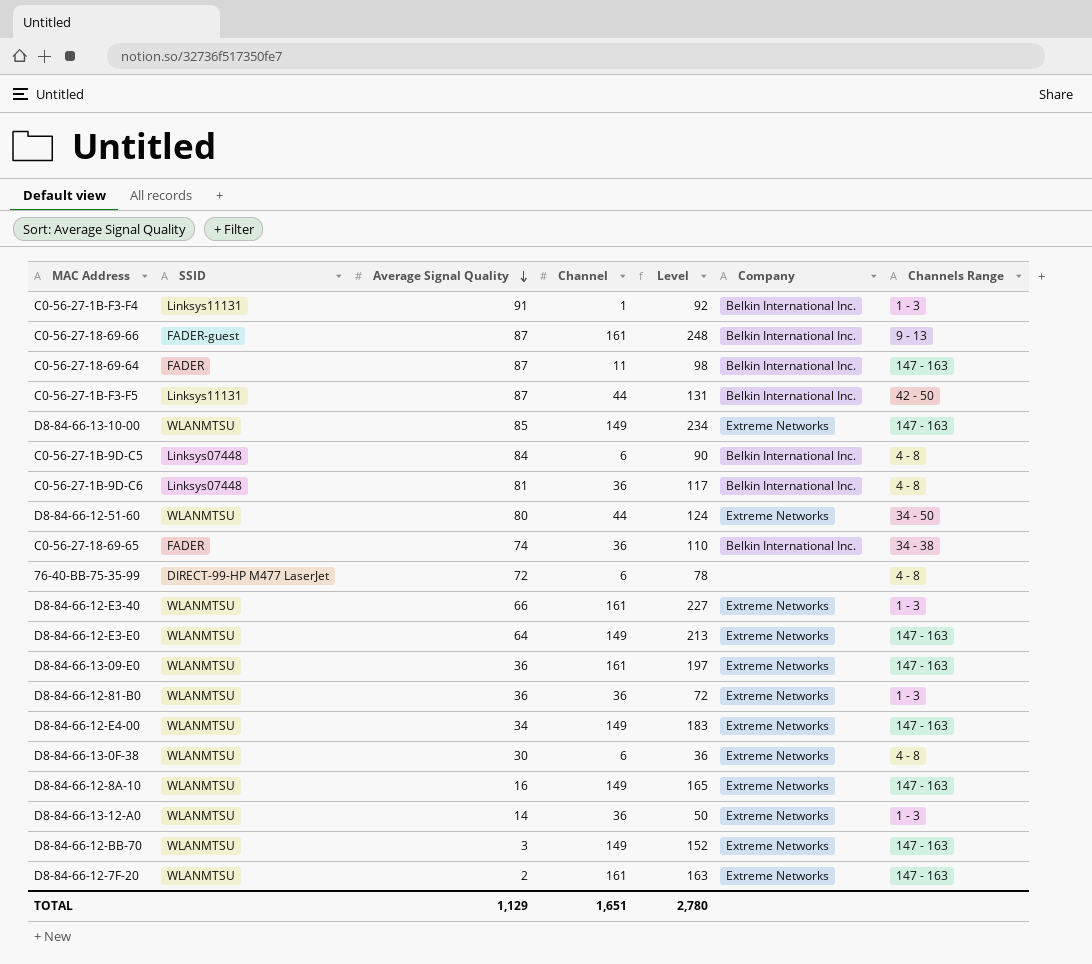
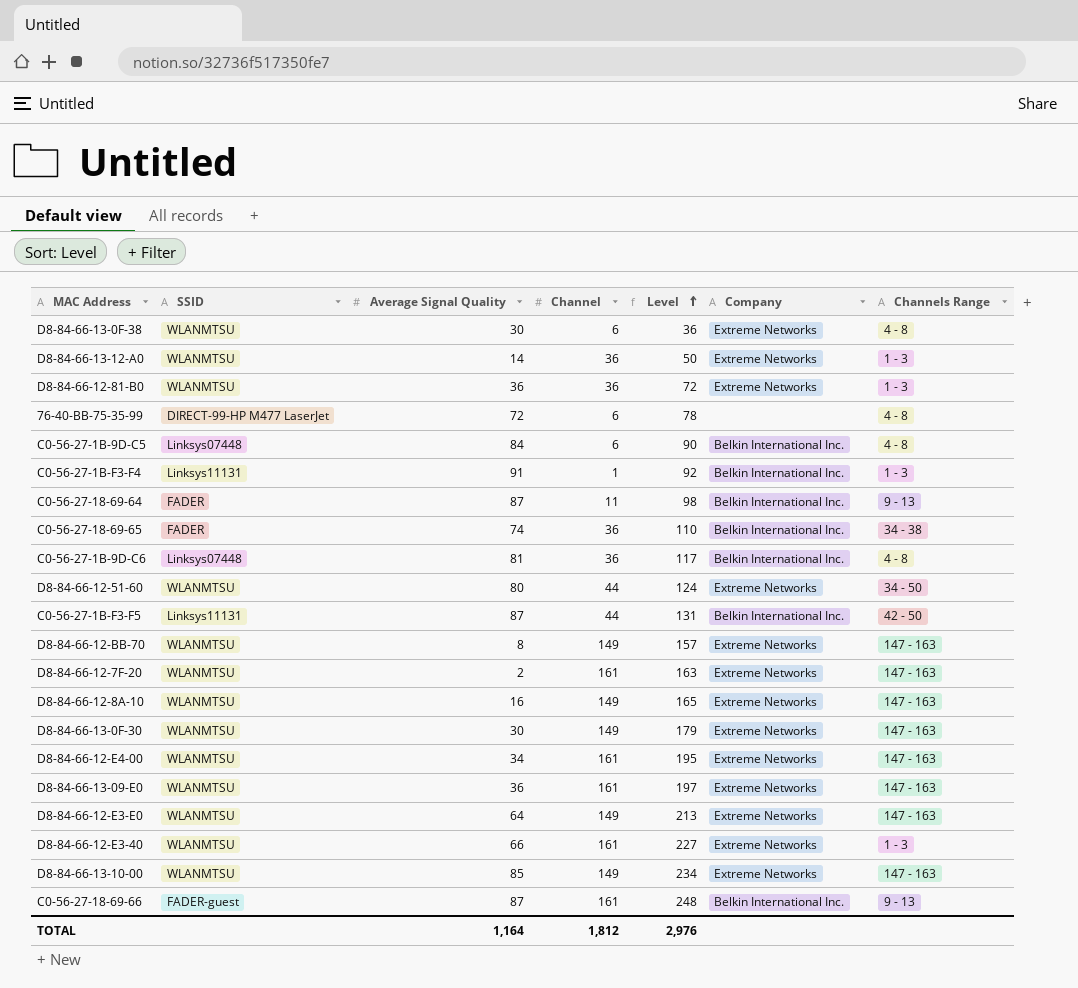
row order: Average Signal Quality descending -> Level ascending
C0-56-27-18-69-64 | Channels Range: 147 - 163 -> 9 - 13
D8-84-66-12-BB-70 | Average Signal Quality: 3 -> 8
D8-84-66-12-BB-70 | Level: 152 -> 157
row D8-84-66-13-0F-30: none -> WLANMTSU | 30 | 149 | 179 | Extreme Networks | 147 - 163
D8-84-66-12-E4-00 | Channel: 149 -> 161
D8-84-66-12-E4-00 | Level: 183 -> 195
TOTAL | Average Signal Quality: 1,129 -> 1,164
TOTAL | Channel: 1,651 -> 1,812
TOTAL | Level: 2,780 -> 2,976

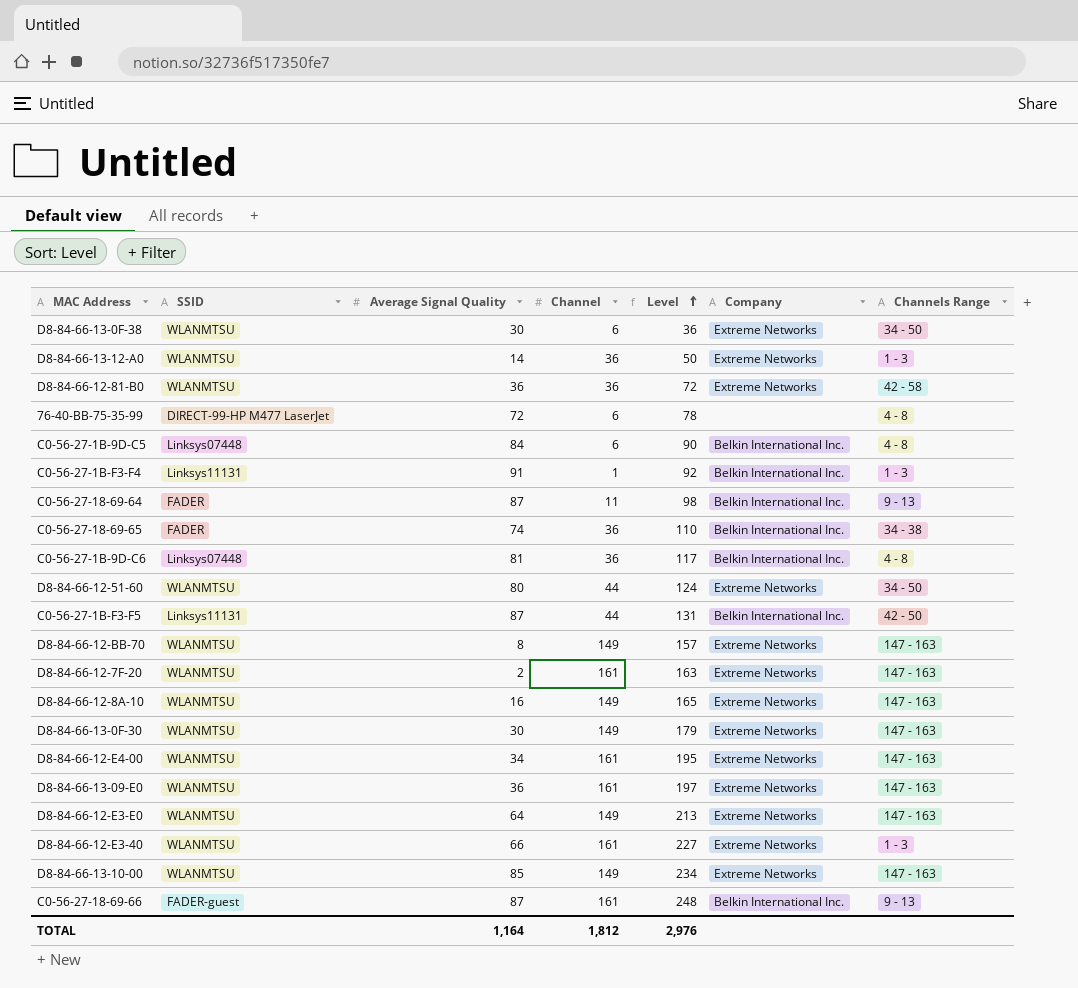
D8-84-66-13-0F-38 | Channels Range: 4 - 8 -> 34 - 50
D8-84-66-12-81-B0 | Channels Range: 1 - 3 -> 42 - 58

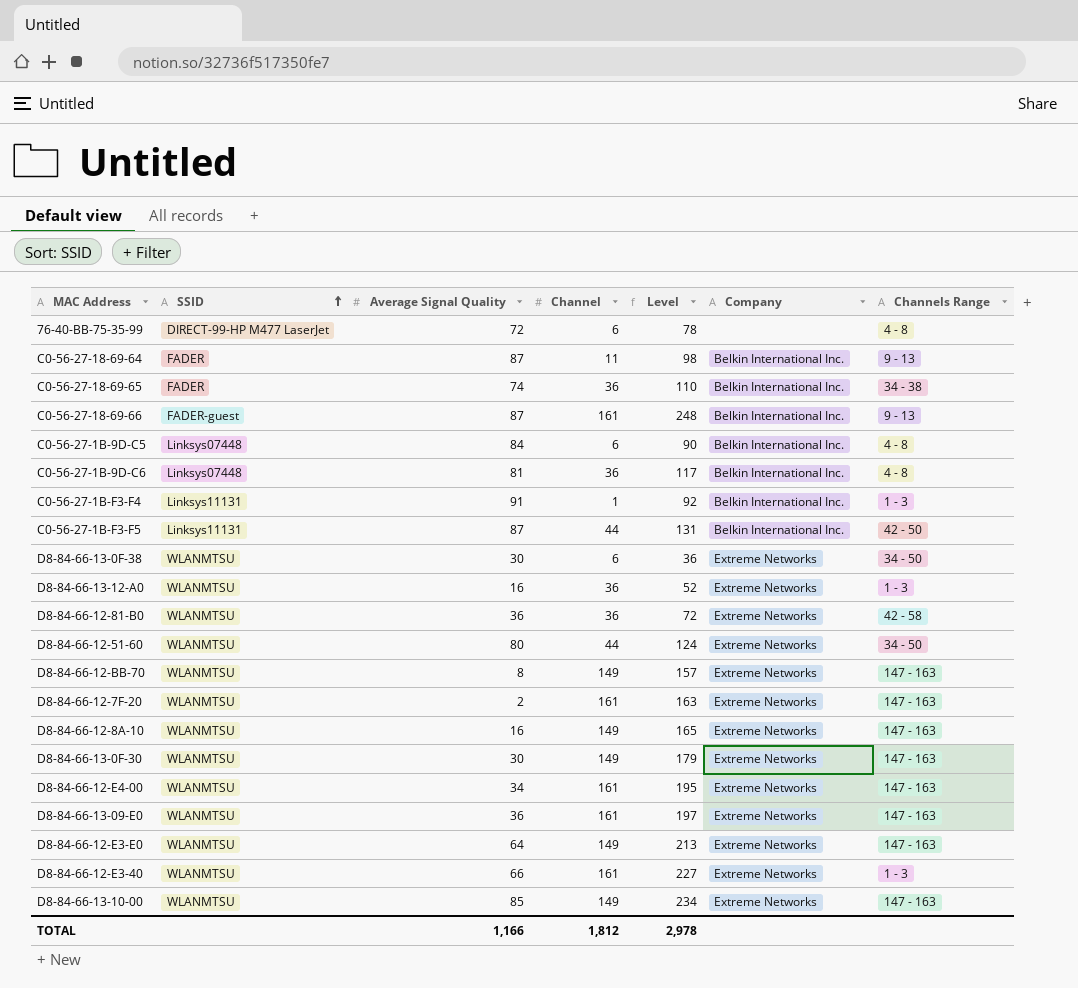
row order: Level ascending -> SSID ascending
D8-84-66-13-12-A0 | Average Signal Quality: 14 -> 16
D8-84-66-13-12-A0 | Level: 50 -> 52
TOTAL | Average Signal Quality: 1,164 -> 1,166
TOTAL | Level: 2,976 -> 2,978

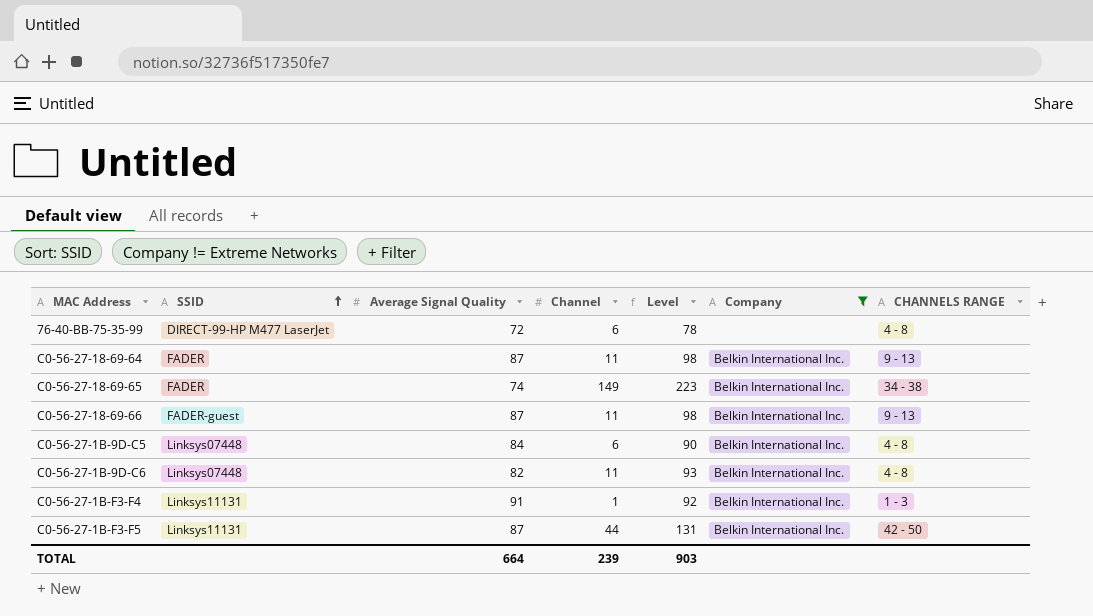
filter: none -> Company != Extreme Networks
column name: Channels Range -> CHANNELS RANGE
C0-56-27-18-69-65 | Channel: 36 -> 149
C0-56-27-18-69-65 | Level: 110 -> 223
C0-56-27-18-69-66 | Channel: 161 -> 11
C0-56-27-18-69-66 | Level: 248 -> 98
C0-56-27-1B-9D-C6 | Average Signal Quality: 81 -> 82
C0-56-27-1B-9D-C6 | Channel: 36 -> 11
C0-56-27-1B-9D-C6 | Level: 117 -> 93
TOTAL | Average Signal Quality: 1,166 -> 664
TOTAL | Channel: 1,812 -> 239
TOTAL | Level: 2,978 -> 903

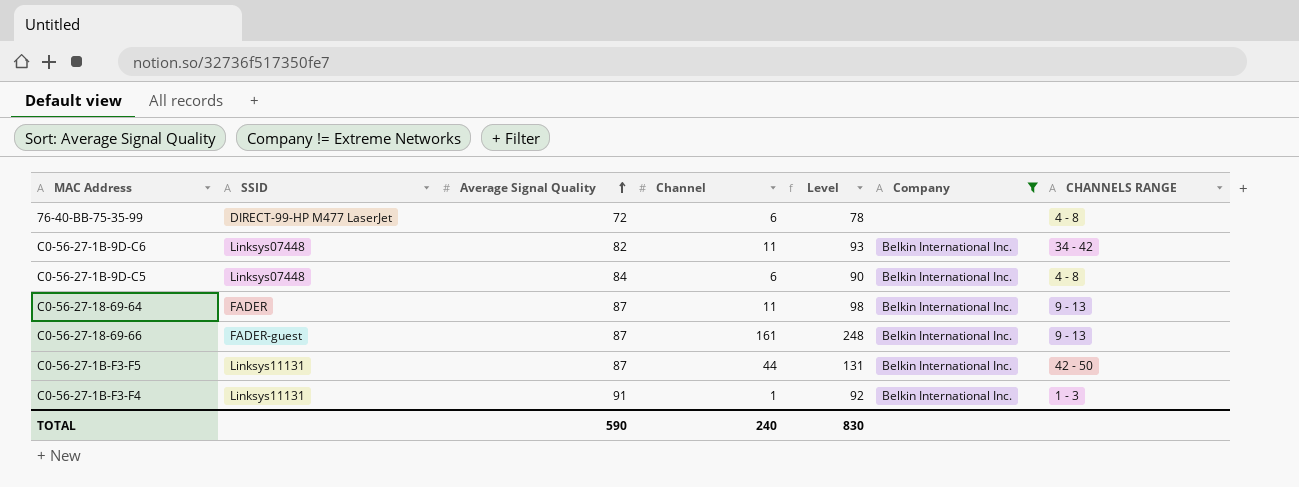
row order: SSID ascending -> Average Signal Quality ascending
row C0-56-27-18-69-65: FADER | 74 | 149 | 223 | Belkin International Inc. | 34 - 38 -> none
C0-56-27-1B-9D-C6 | CHANNELS RANGE: 4 - 8 -> 34 - 42
C0-56-27-18-69-66 | Channel: 11 -> 161
C0-56-27-18-69-66 | Level: 98 -> 248
TOTAL | Average Signal Quality: 664 -> 590
TOTAL | Channel: 239 -> 240
TOTAL | Level: 903 -> 830

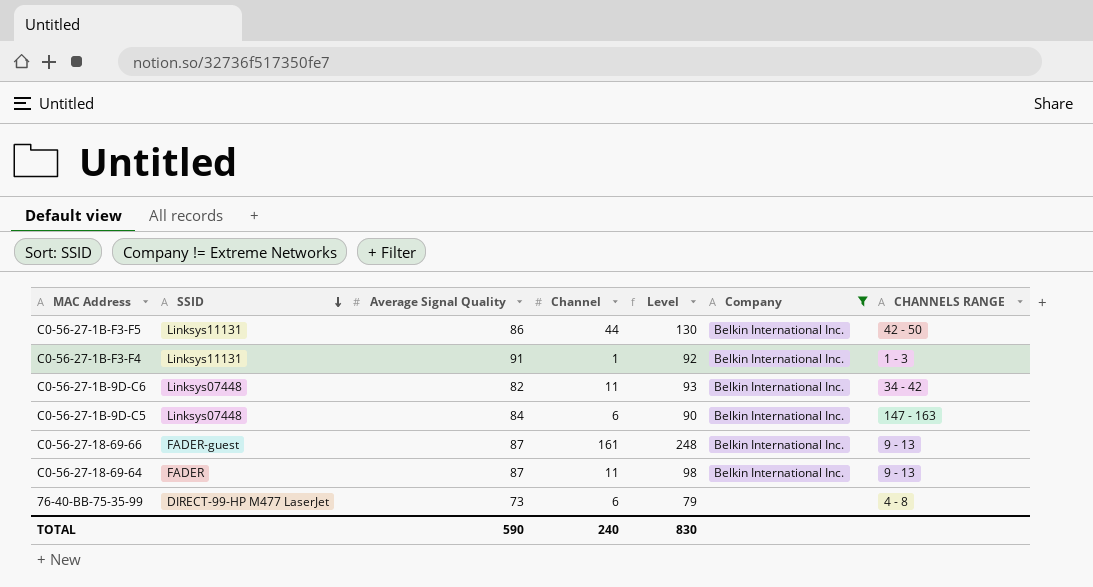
row order: Average Signal Quality ascending -> SSID descending
C0-56-27-1B-F3-F5 | Average Signal Quality: 87 -> 86
C0-56-27-1B-F3-F5 | Level: 131 -> 130
C0-56-27-1B-9D-C5 | CHANNELS RANGE: 4 - 8 -> 147 - 163
76-40-BB-75-35-99 | Average Signal Quality: 72 -> 73
76-40-BB-75-35-99 | Level: 78 -> 79

